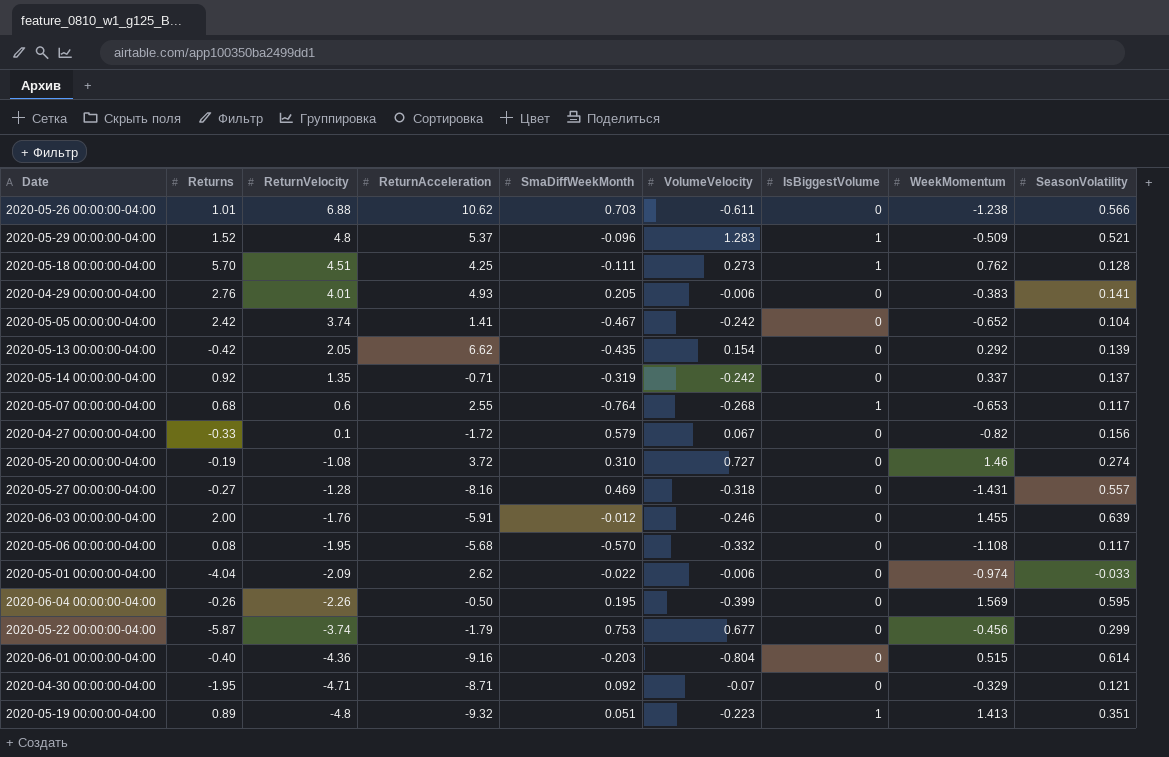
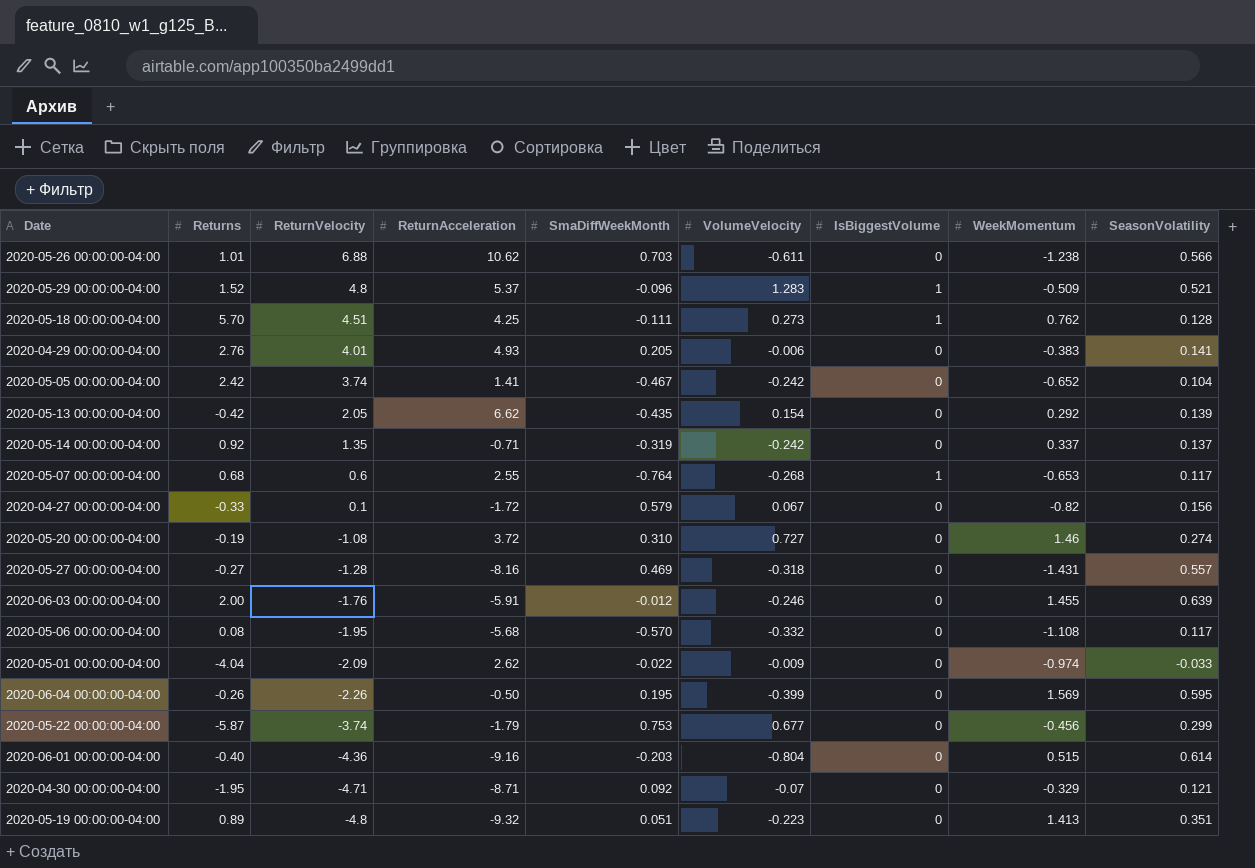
2020-05-01 00:00:00-04:00 | VolumeVelocity: -0.006 -> -0.009
2020-05-19 00:00:00-04:00 | IsBiggestVolume: 1 -> 0

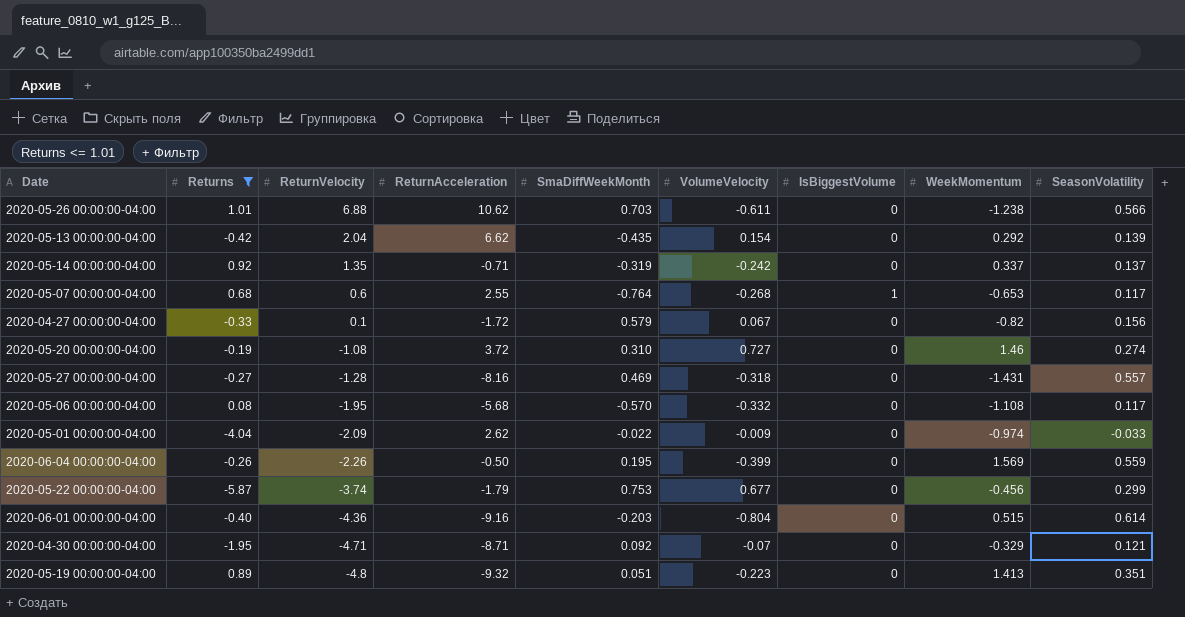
filter: none -> Returns <= 1.01
2020-05-13 00:00:00-04:00 | ReturnVelocity: 2.05 -> 2.04
2020-06-04 00:00:00-04:00 | SeasonVolatility: 0.595 -> 0.559

